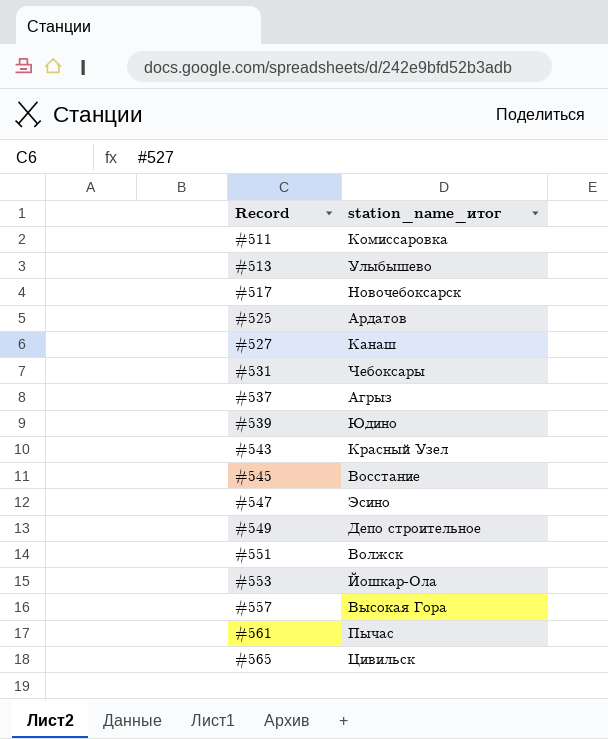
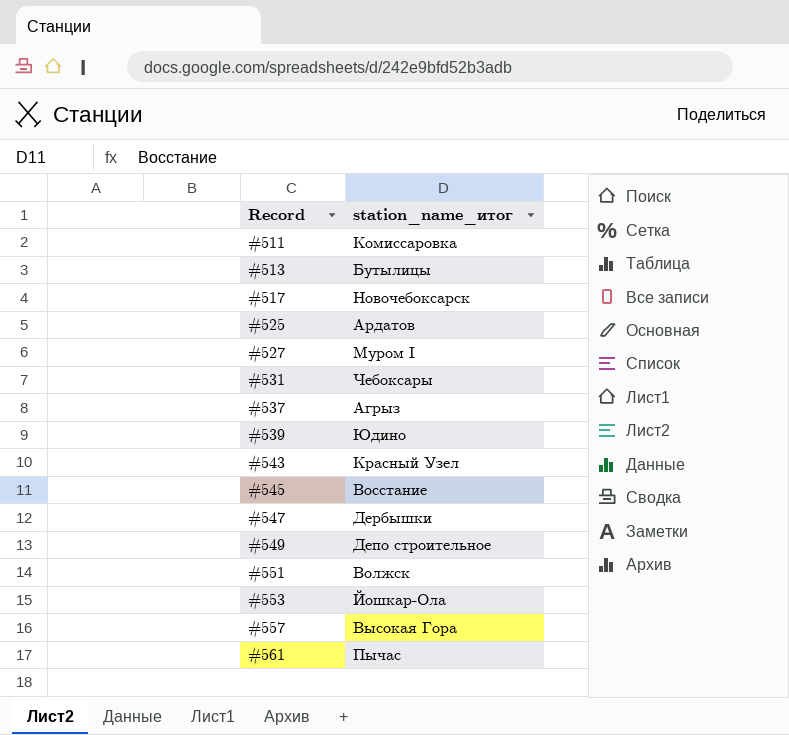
row #565: Цивильск -> none
#513 | station_name_итог: Улыбышево -> Бутылицы
#527 | station_name_итог: Канаш -> Муром I
#547 | station_name_итог: Эсино -> Дербышки

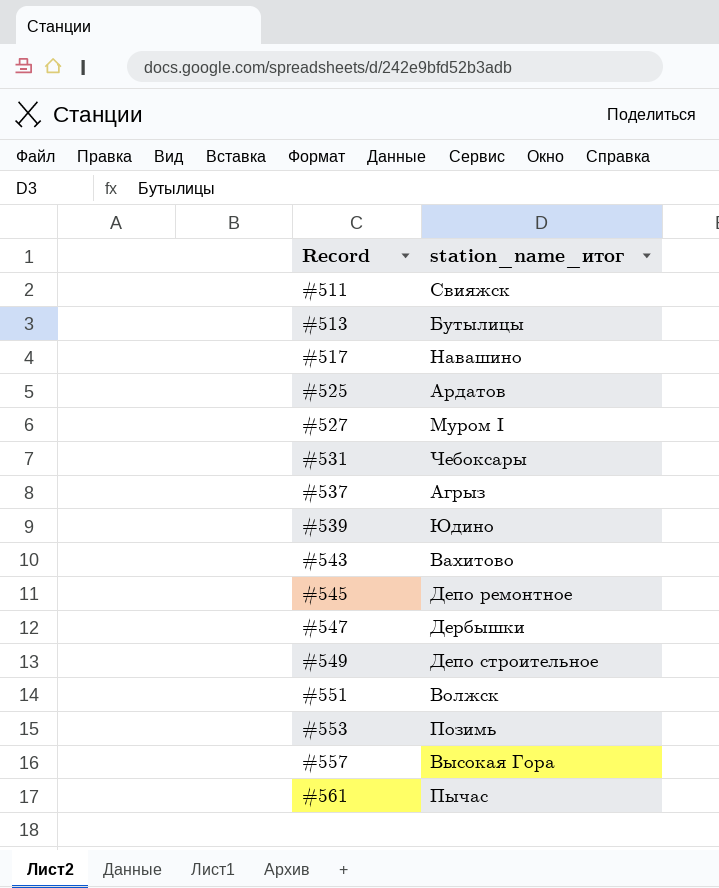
#511 | station_name_итог: Комиссаровка -> Свияжск
#517 | station_name_итог: Новочебоксарск -> Навашино
#543 | station_name_итог: Красный Узел -> Вахитово
#545 | station_name_итог: Восстание -> Депо ремонтное
#553 | station_name_итог: Йошкар-Ола -> Позимь

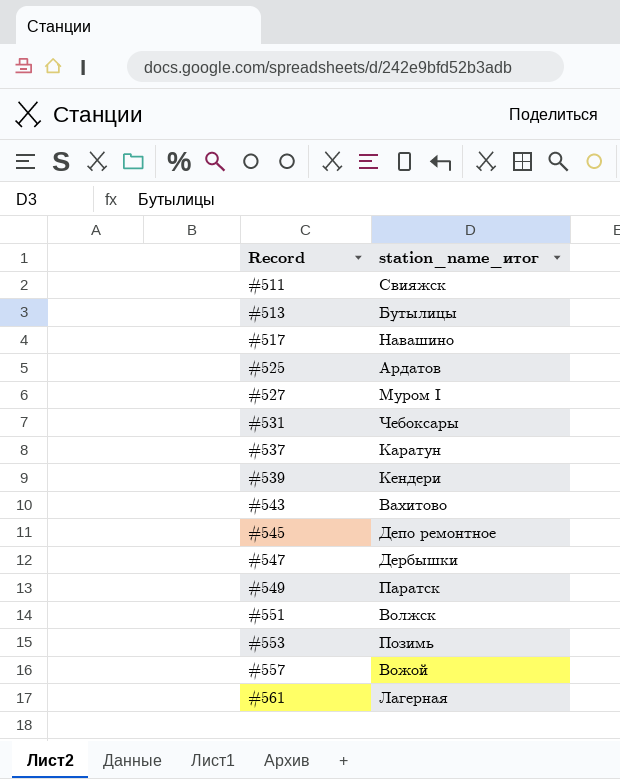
#537 | station_name_итог: Агрыз -> Каратун
#539 | station_name_итог: Юдино -> Кендери
#549 | station_name_итог: Депо строительное -> Паратск
#557 | station_name_итог: Высокая Гора -> Вожой
#561 | station_name_итог: Пычас -> Лагерная

